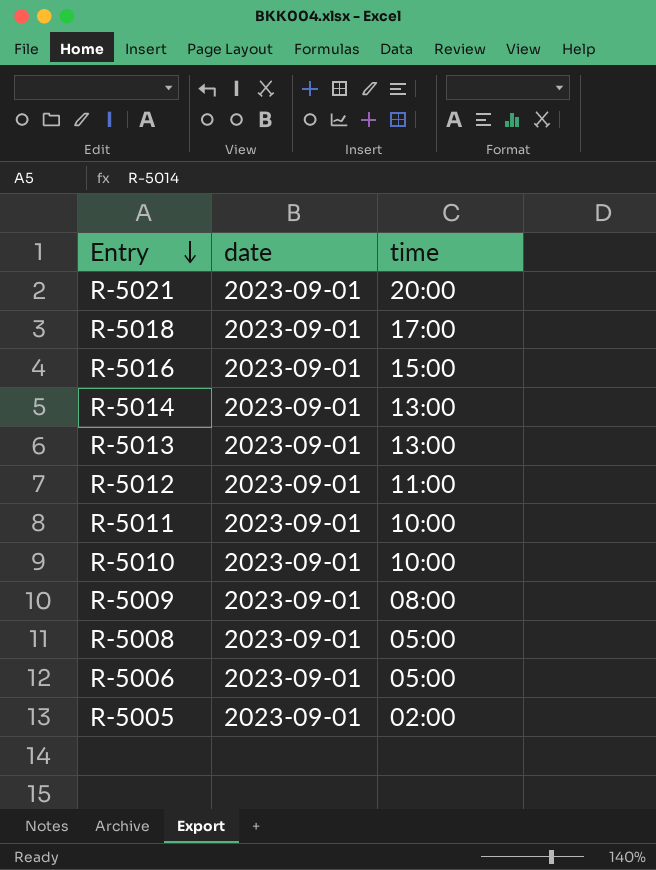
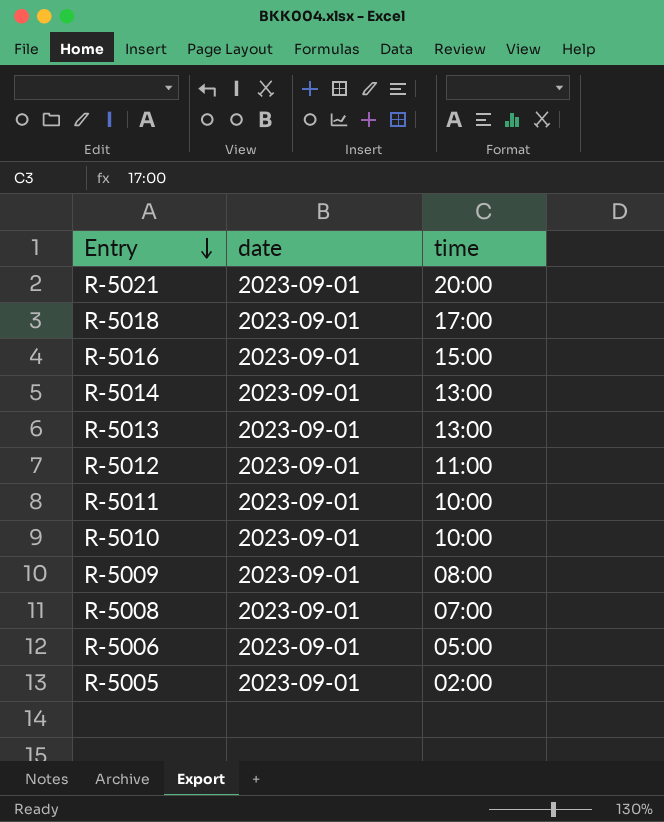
R-5008 | time: 05:00 -> 07:00

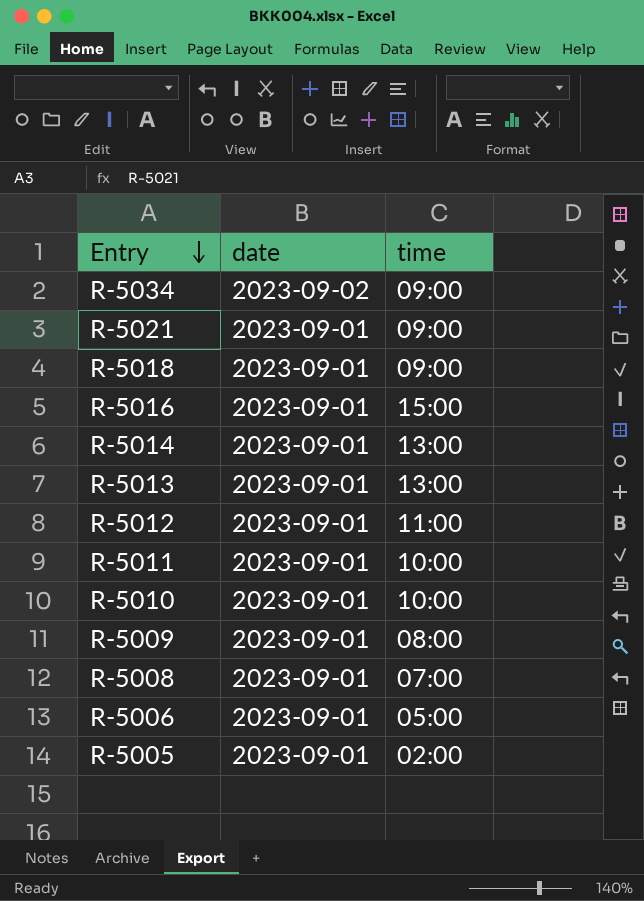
row R-5034: none -> 2023-09-02 | 09:00
R-5021 | time: 20:00 -> 09:00
R-5018 | time: 17:00 -> 09:00

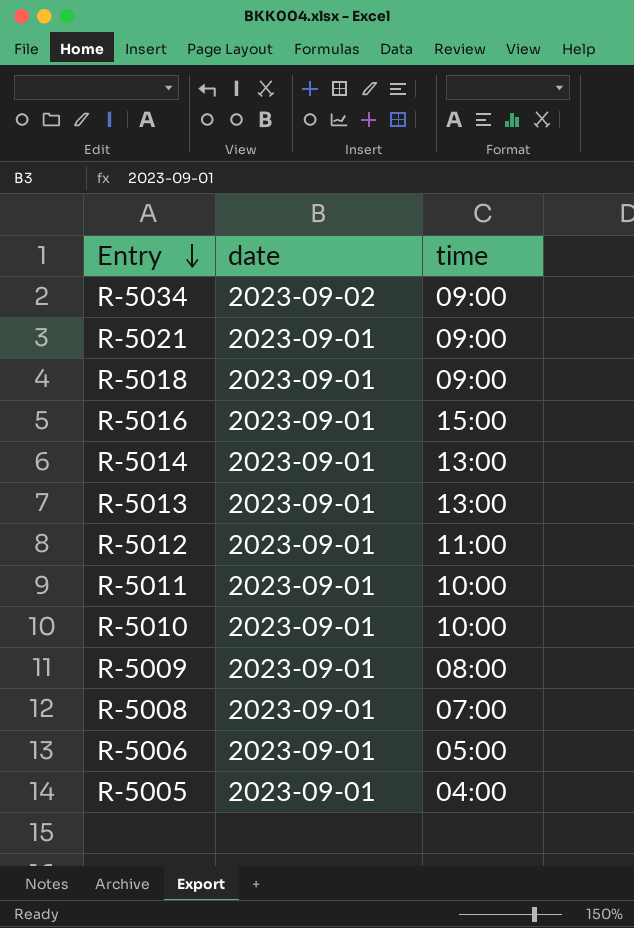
R-5005 | time: 02:00 -> 04:00

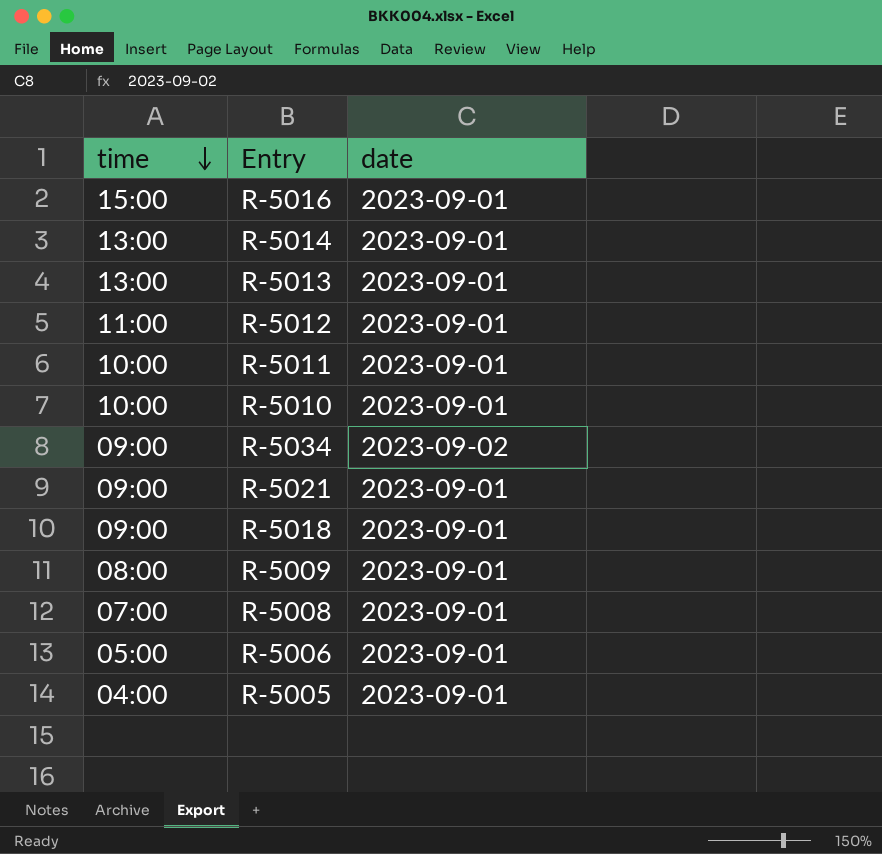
row order: Entry descending -> time descending
column time | position: 3 -> 1

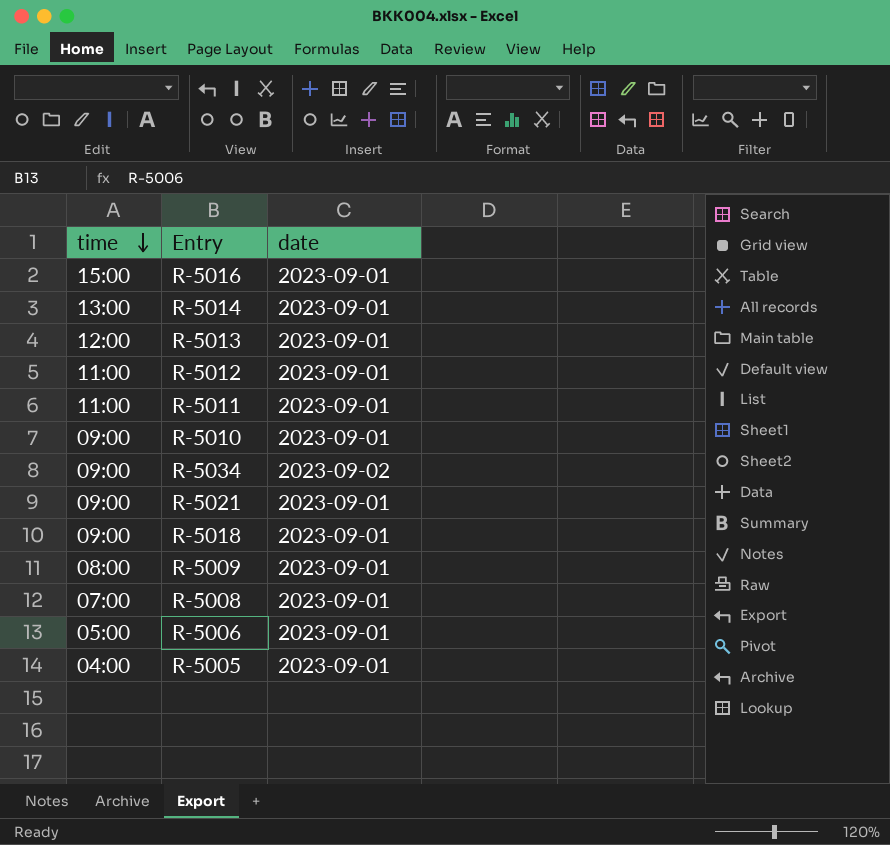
R-5013 | time: 13:00 -> 12:00
R-5011 | time: 10:00 -> 11:00
R-5010 | time: 10:00 -> 09:00

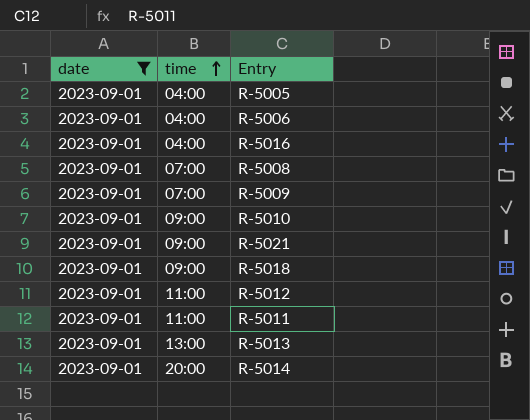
filter: none -> date = 2023-09-01
row order: time descending -> time ascending
column date | position: 3 -> 1
R-5006 | time: 05:00 -> 04:00
R-5016 | time: 15:00 -> 04:00
R-5009 | time: 08:00 -> 07:00
R-5013 | time: 12:00 -> 13:00
R-5014 | time: 13:00 -> 20:00

